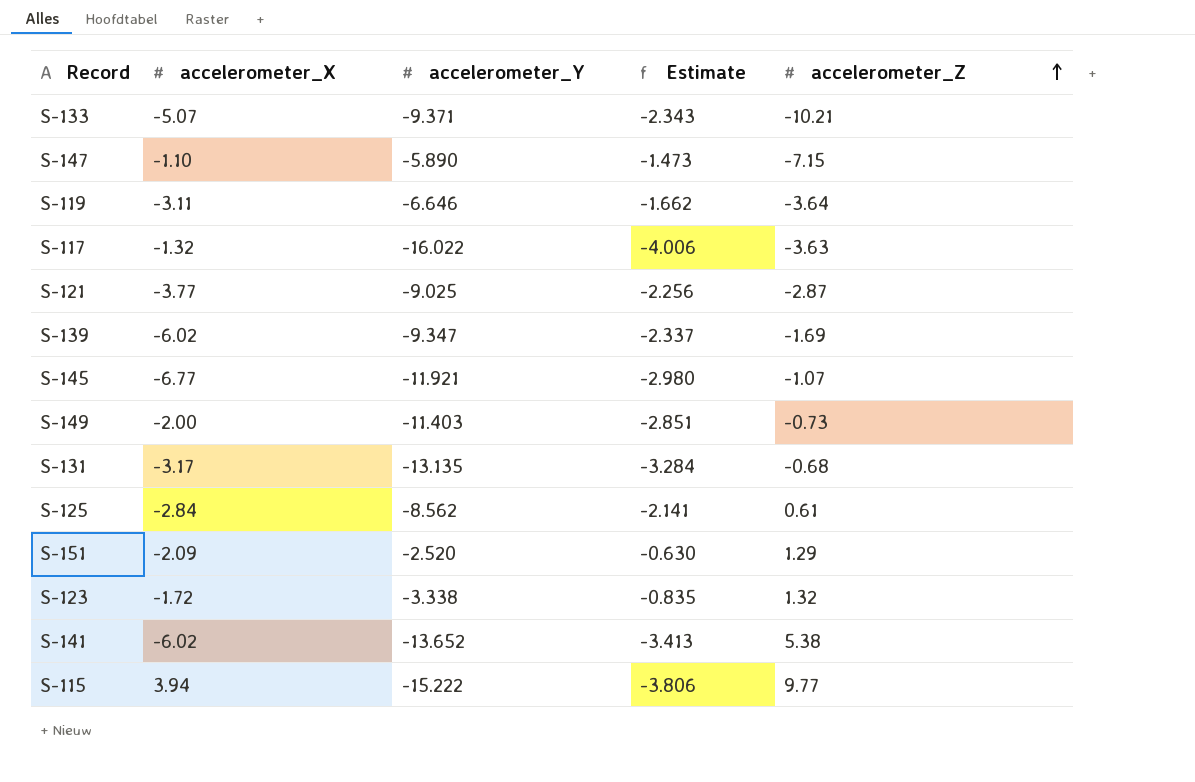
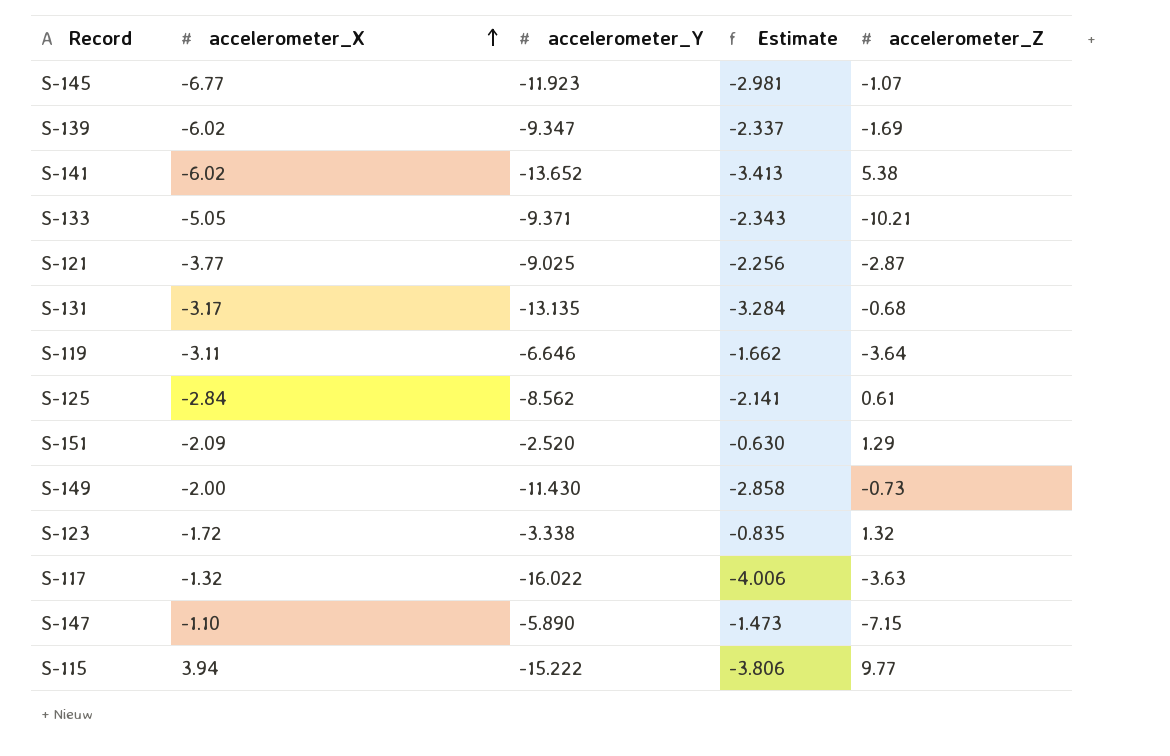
row order: accelerometer_Z ascending -> accelerometer_X ascending
S-145 | accelerometer_Y: -11.921 -> -11.923
S-145 | Estimate: -2.980 -> -2.981
S-133 | accelerometer_X: -5.07 -> -5.05
S-149 | accelerometer_Y: -11.403 -> -11.430
S-149 | Estimate: -2.851 -> -2.858

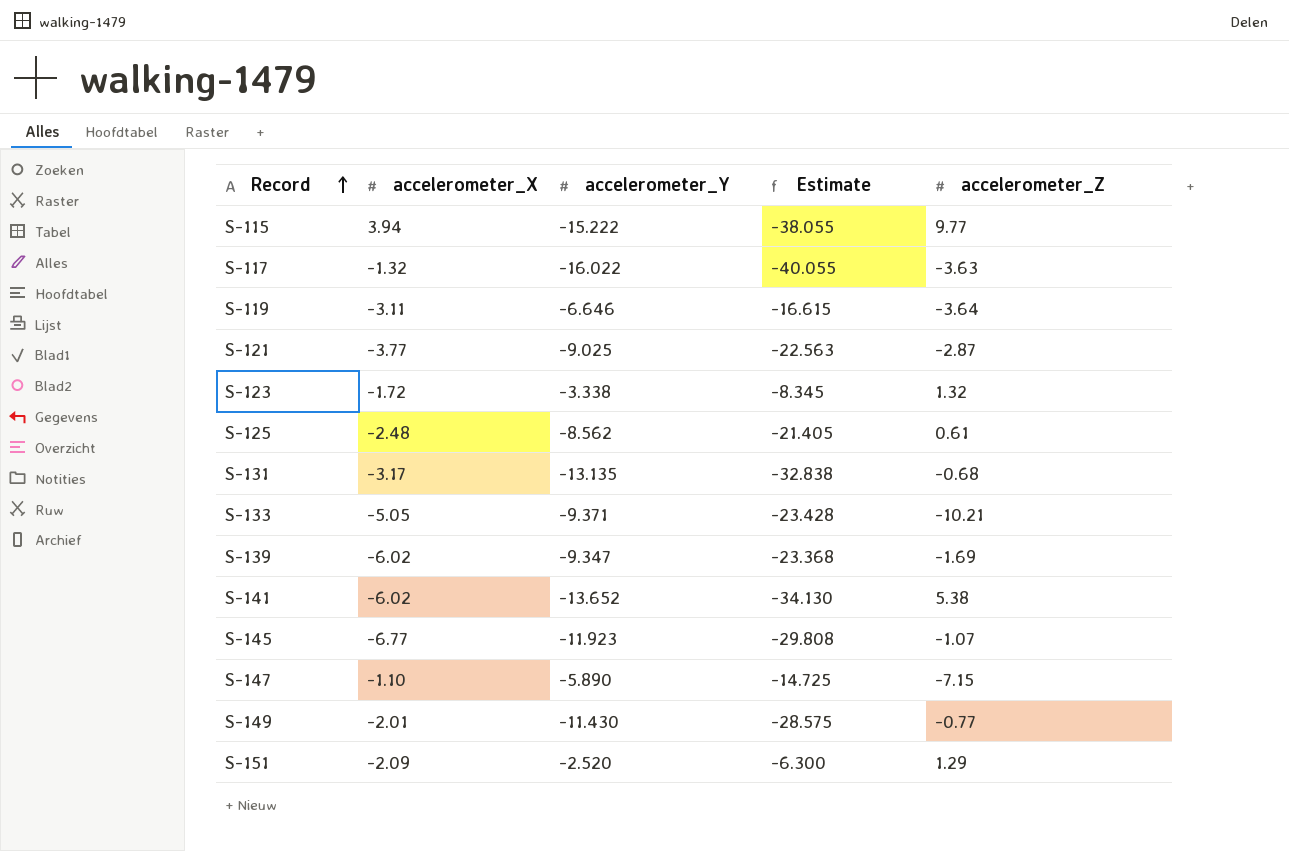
row order: accelerometer_X ascending -> Record ascending
column Estimate | formula: [accelerometer_Y] * 0.25 -> [accelerometer_Y] * 2.5
S-125 | accelerometer_X: -2.84 -> -2.48
S-149 | accelerometer_X: -2.00 -> -2.01
S-149 | accelerometer_Z: -0.73 -> -0.77

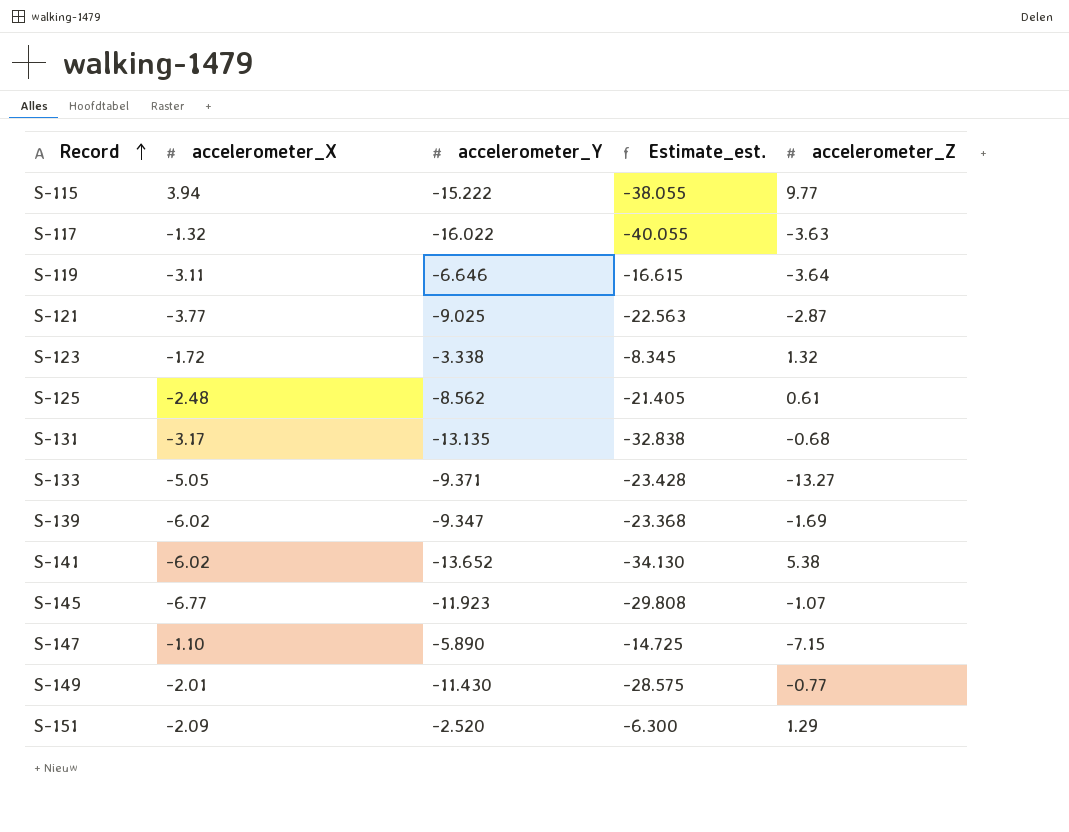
column name: Estimate -> Estimate_est.
S-133 | accelerometer_Z: -10.21 -> -13.27

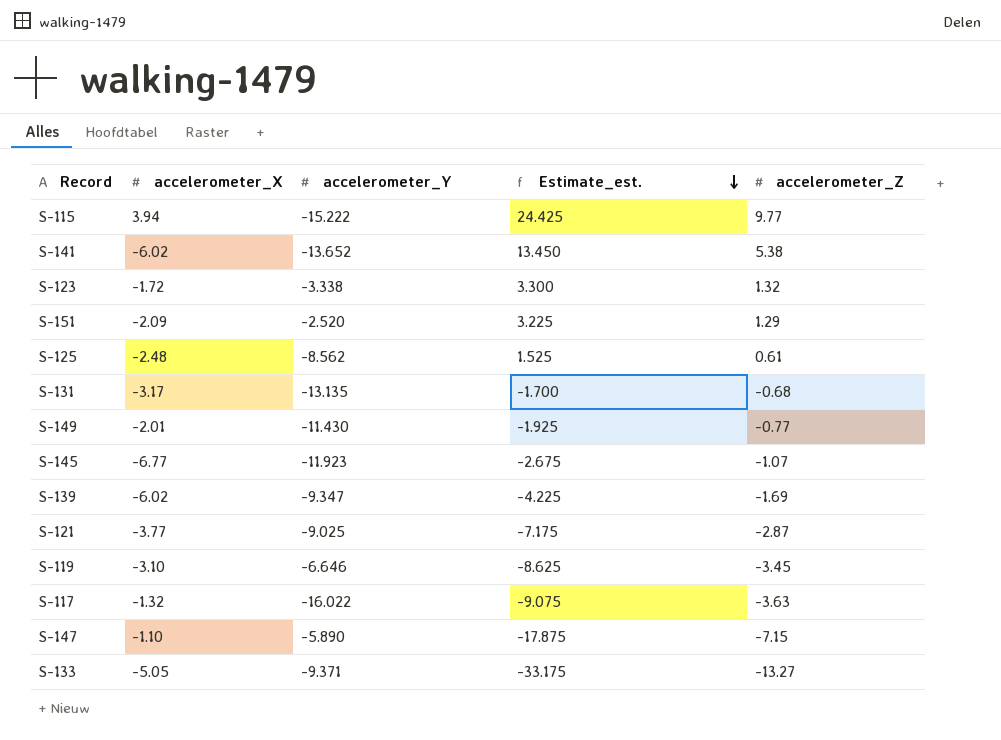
row order: Record ascending -> Estimate_est. descending
column Estimate_est. | formula: [accelerometer_Y] * 2.5 -> [accelerometer_Z] * 2.5
S-119 | accelerometer_X: -3.11 -> -3.10
S-119 | accelerometer_Z: -3.64 -> -3.45

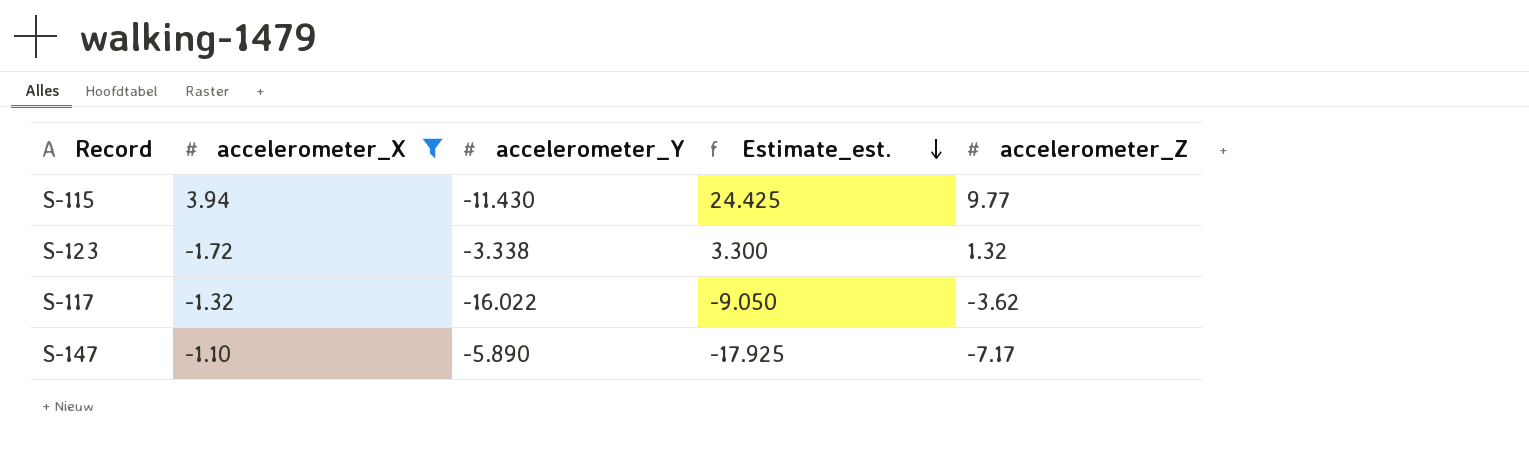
filter: none -> accelerometer_X >= -1.72
S-115 | accelerometer_Y: -15.222 -> -11.430
S-117 | Estimate_est.: -9.075 -> -9.050
S-117 | accelerometer_Z: -3.63 -> -3.62
S-147 | Estimate_est.: -17.875 -> -17.925
S-147 | accelerometer_Z: -7.15 -> -7.17

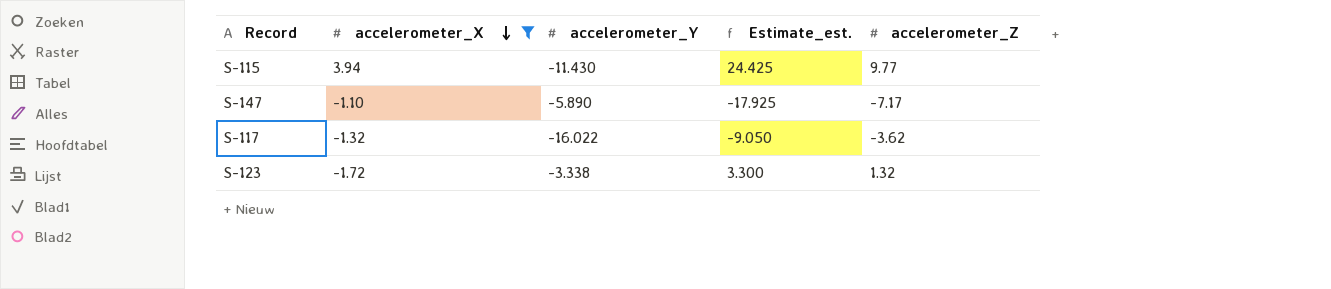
row order: Estimate_est. descending -> accelerometer_X descending

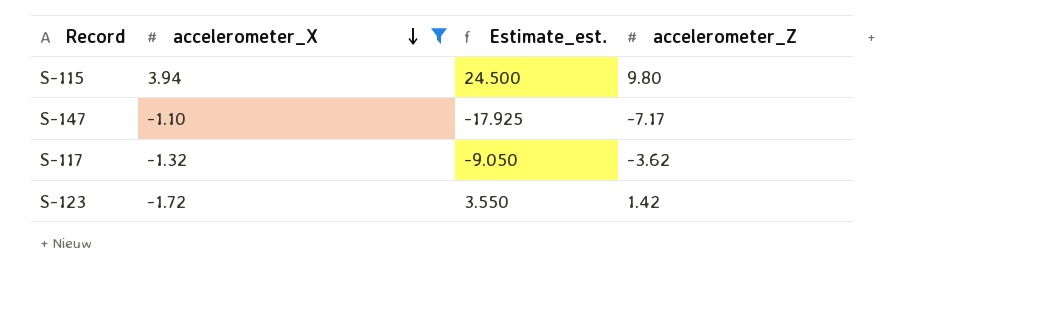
column accelerometer_Y | position: 3 -> none
S-115 | Estimate_est.: 24.425 -> 24.500
S-115 | accelerometer_Z: 9.77 -> 9.80
S-123 | Estimate_est.: 3.300 -> 3.550
S-123 | accelerometer_Z: 1.32 -> 1.42

